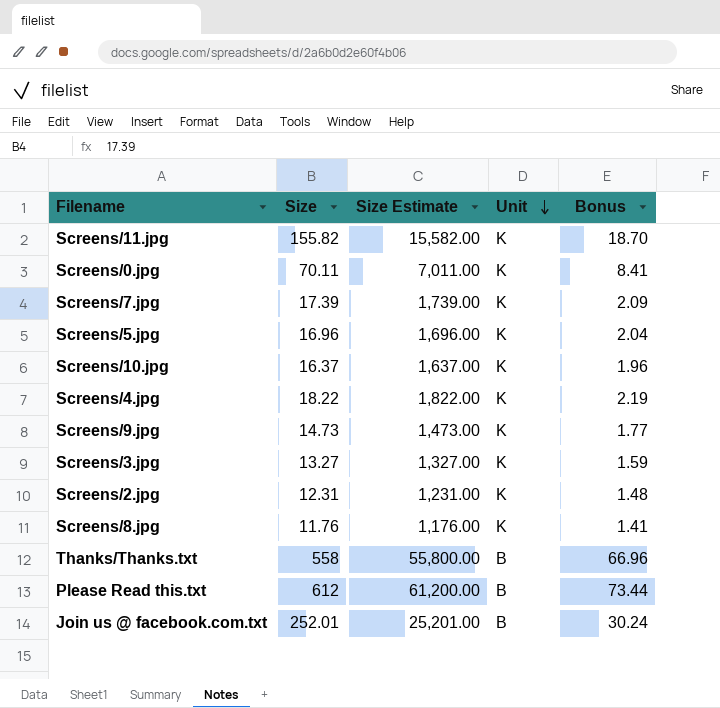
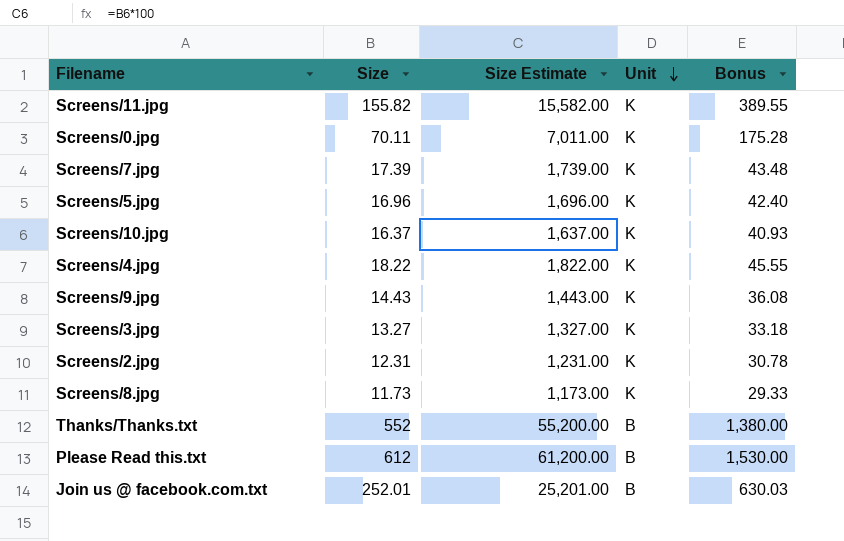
column Bonus | formula: [Size] * 0.12 -> [Size] * 2.5
Screens/9.jpg | Size: 14.73 -> 14.43
Screens/9.jpg | Size Estimate: 1,473.00 -> 1,443.00
Screens/8.jpg | Size: 11.76 -> 11.73
Screens/8.jpg | Size Estimate: 1,176.00 -> 1,173.00
Thanks/Thanks.txt | Size: 558 -> 552
Thanks/Thanks.txt | Size Estimate: 55,800.00 -> 55,200.00

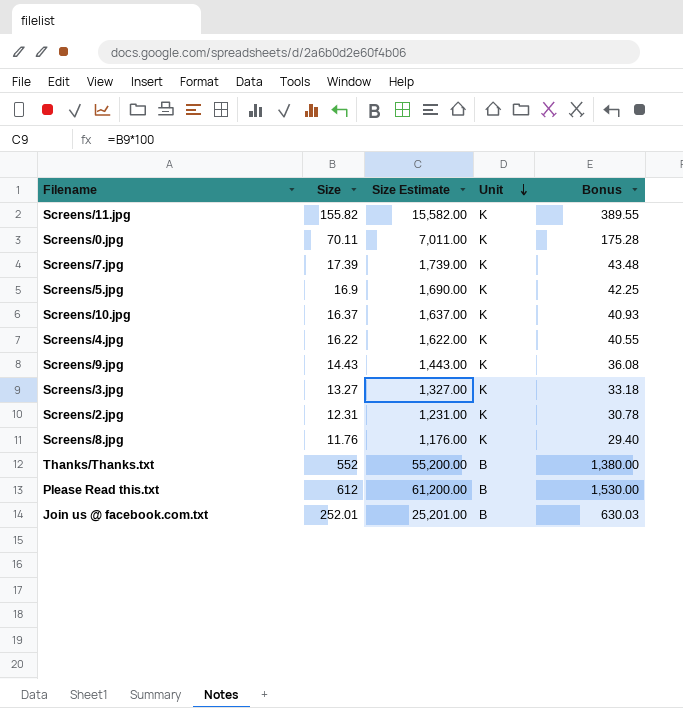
Screens/5.jpg | Size: 16.96 -> 16.9
Screens/5.jpg | Size Estimate: 1,696.00 -> 1,690.00
Screens/5.jpg | Bonus: 42.40 -> 42.25
Screens/4.jpg | Size: 18.22 -> 16.22
Screens/4.jpg | Size Estimate: 1,822.00 -> 1,622.00
Screens/4.jpg | Bonus: 45.55 -> 40.55
Screens/8.jpg | Size: 11.73 -> 11.76
Screens/8.jpg | Size Estimate: 1,173.00 -> 1,176.00
Screens/8.jpg | Bonus: 29.33 -> 29.40

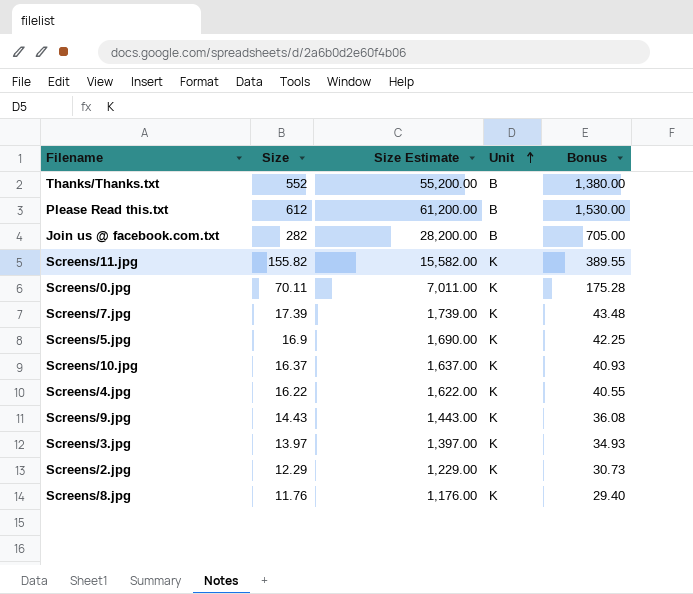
row order: Unit descending -> Unit ascending
Join us @ facebook.com.txt | Size: 252.01 -> 282
Join us @ facebook.com.txt | Size Estimate: 25,201.00 -> 28,200.00
Join us @ facebook.com.txt | Bonus: 630.03 -> 705.00
Screens/3.jpg | Size: 13.27 -> 13.97
Screens/3.jpg | Size Estimate: 1,327.00 -> 1,397.00
Screens/3.jpg | Bonus: 33.18 -> 34.93
Screens/2.jpg | Size: 12.31 -> 12.29
Screens/2.jpg | Size Estimate: 1,231.00 -> 1,229.00
Screens/2.jpg | Bonus: 30.78 -> 30.73

